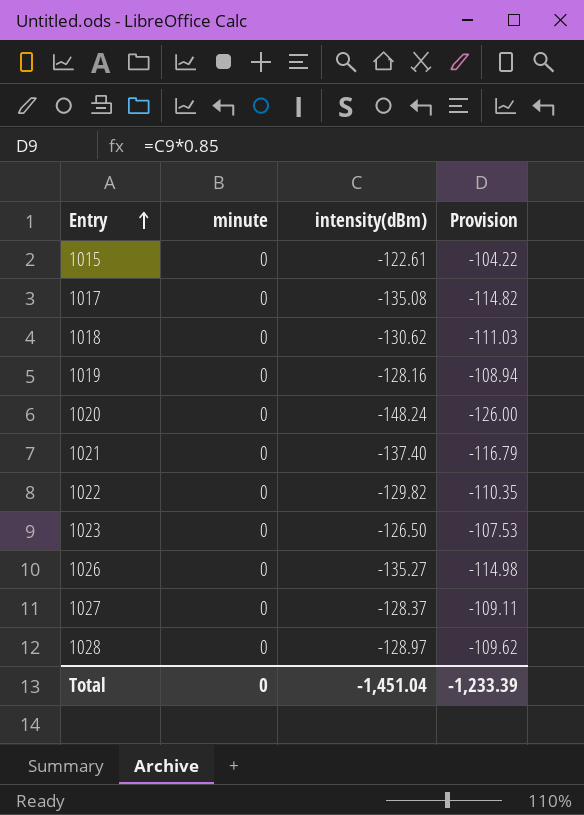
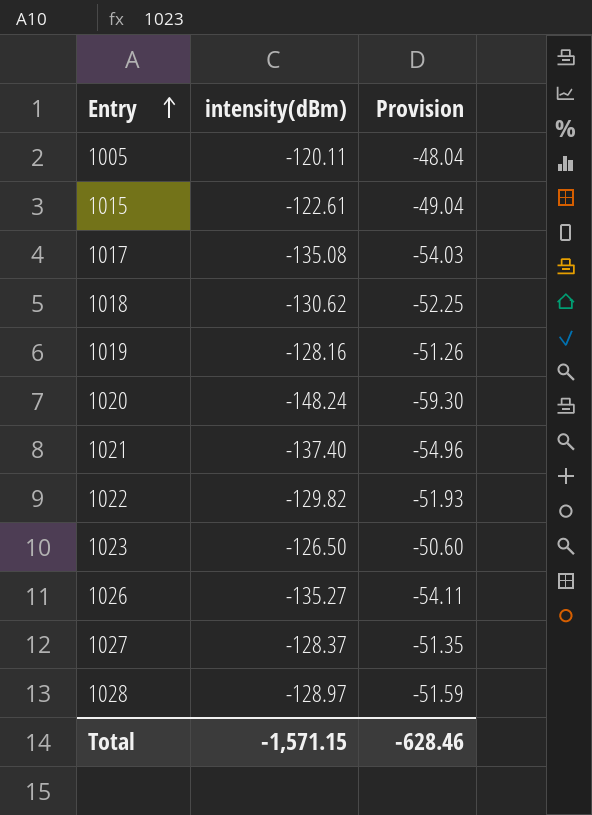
column minute | position: 2 -> none
column Provision | formula: [intensity(dBm)] * 0.85 -> [intensity(dBm)] * 0.4
row 1005: none -> -120.11 | -48.04
Total | intensity(dBm): -1,451.04 -> -1,571.15
Total | Provision: -1,233.39 -> -628.46

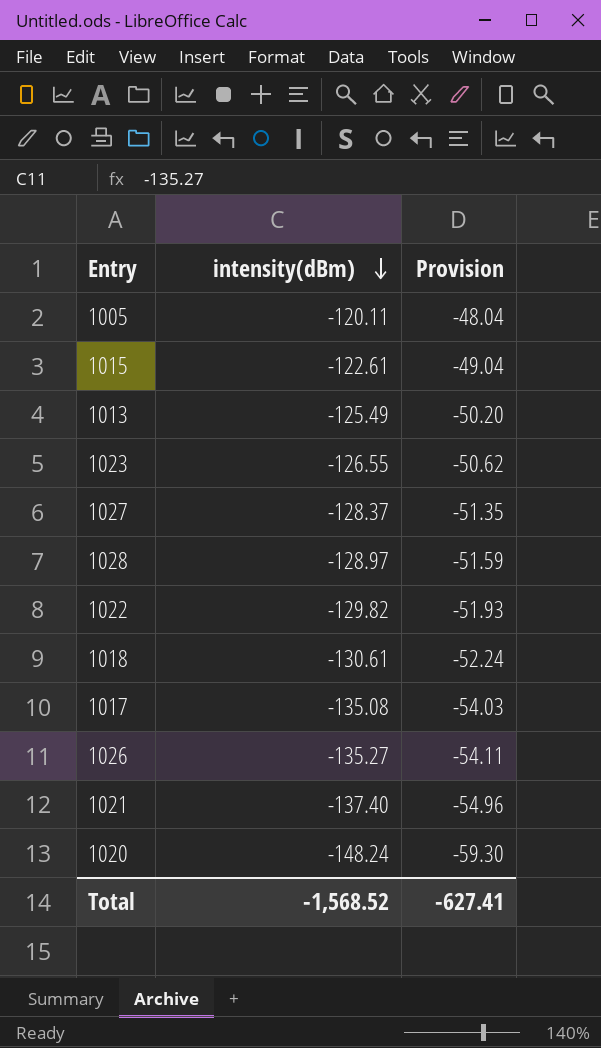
row order: Entry ascending -> intensity(dBm) descending
row 1019: -128.16 | -51.26 -> none
row 1013: none -> -125.49 | -50.20
1023 | intensity(dBm): -126.50 -> -126.55
1023 | Provision: -50.60 -> -50.62
1018 | intensity(dBm): -130.62 -> -130.61
1018 | Provision: -52.25 -> -52.24
Total | intensity(dBm): -1,571.15 -> -1,568.52
Total | Provision: -628.46 -> -627.41

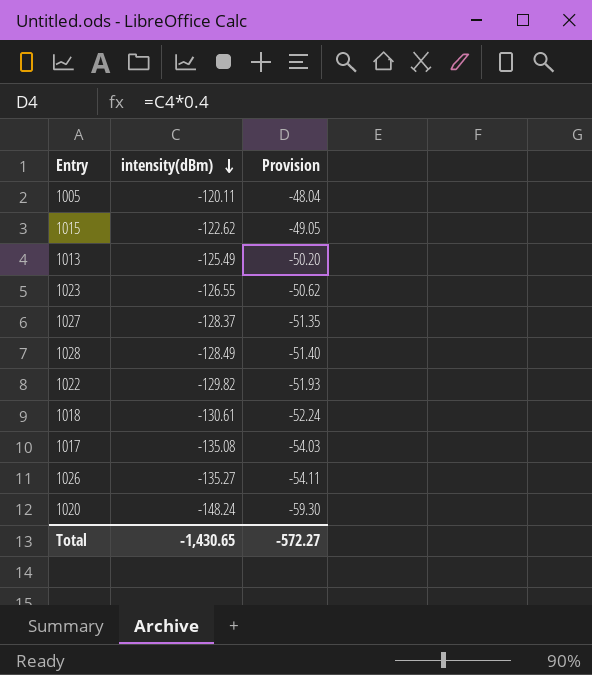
row 1021: -137.40 | -54.96 -> none
1015 | intensity(dBm): -122.61 -> -122.62
1015 | Provision: -49.04 -> -49.05
1028 | intensity(dBm): -128.97 -> -128.49
1028 | Provision: -51.59 -> -51.40
Total | intensity(dBm): -1,568.52 -> -1,430.65
Total | Provision: -627.41 -> -572.27

